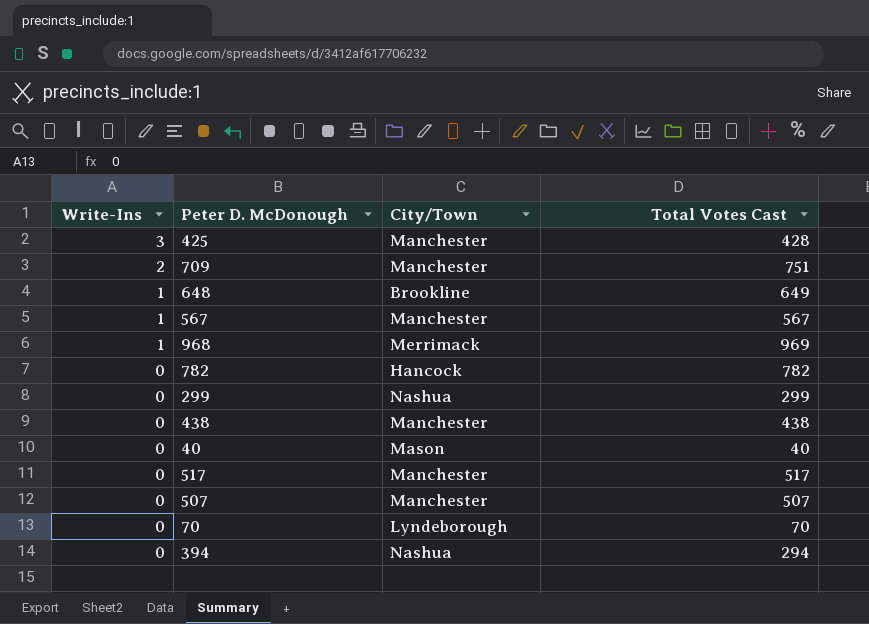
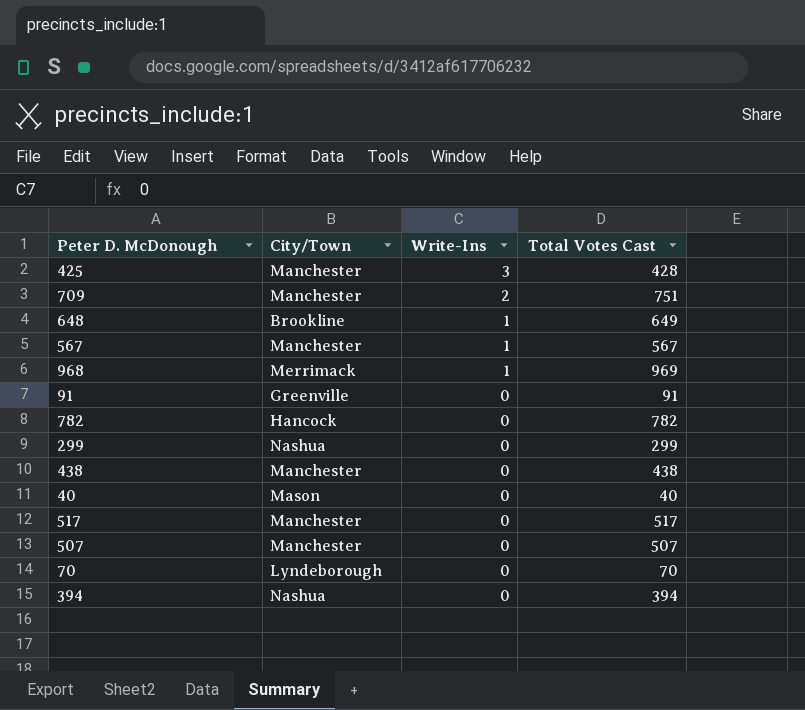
column Write-Ins | position: 1 -> 3
row 91: none -> Greenville | 0 | 91
394 | Total Votes Cast: 294 -> 394

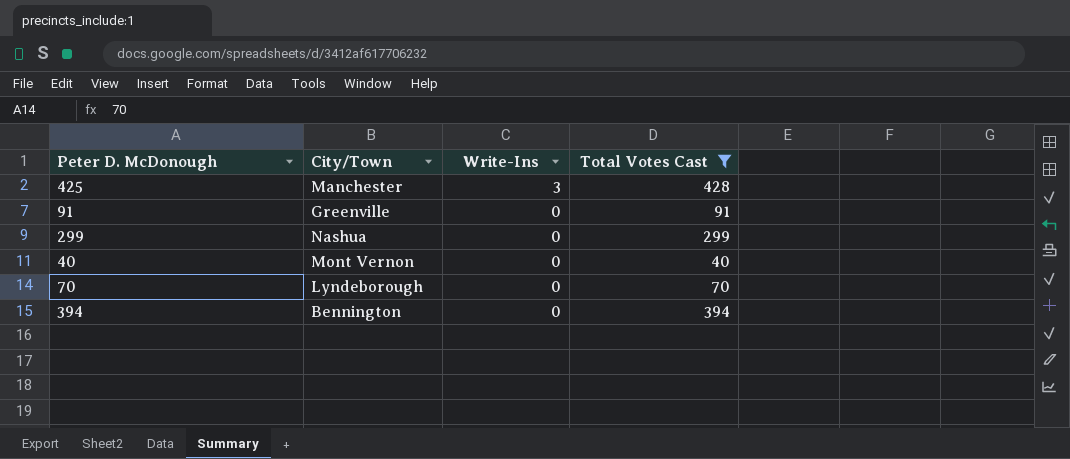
filter: none -> Total Votes Cast <= 428
40 | City/Town: Mason -> Mont Vernon
394 | City/Town: Nashua -> Bennington

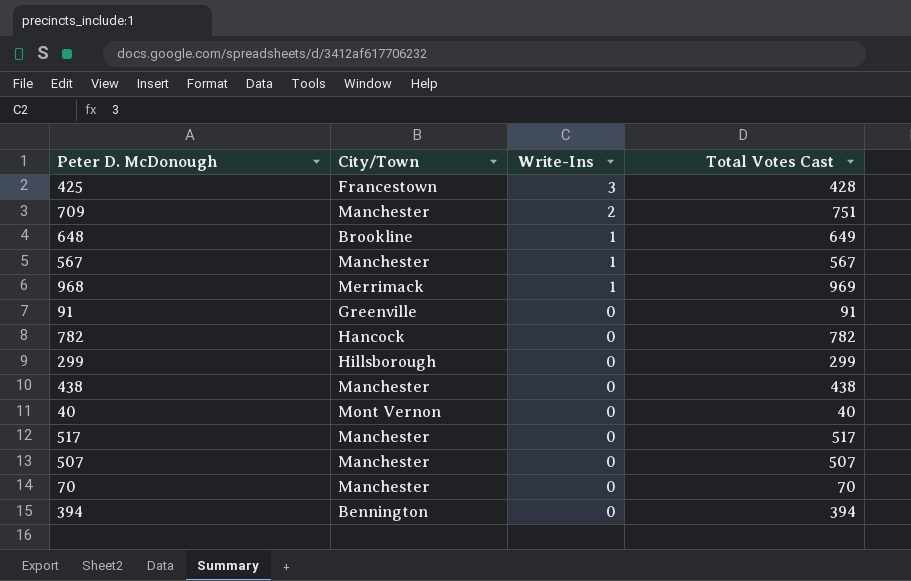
filter: Total Votes Cast <= 428 -> none
425 | City/Town: Manchester -> Francestown
299 | City/Town: Nashua -> Hillsborough
70 | City/Town: Lyndeborough -> Manchester

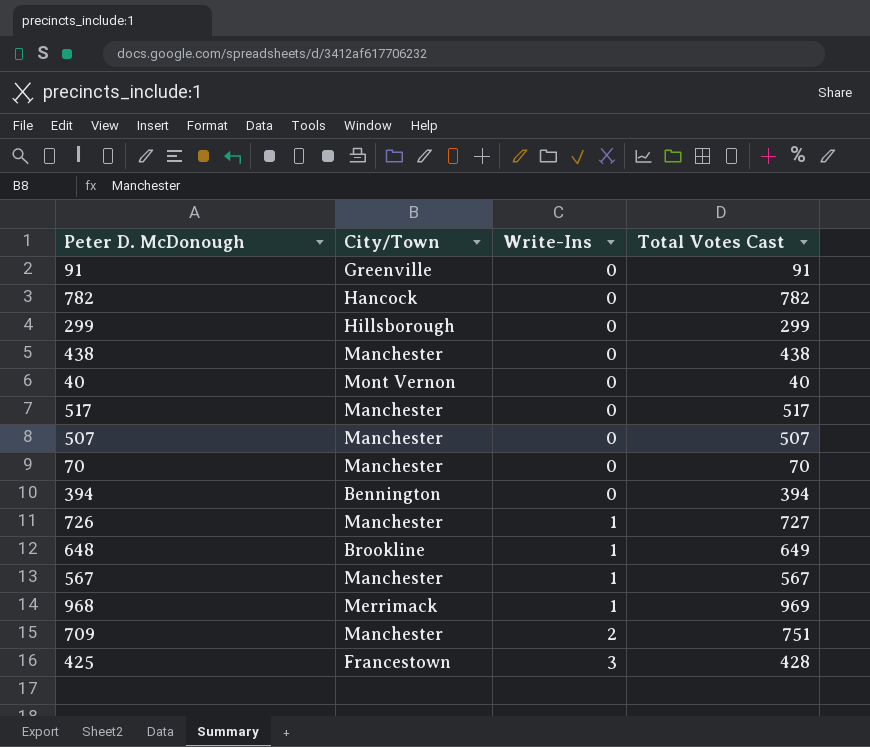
row order: Write-Ins descending -> Write-Ins ascending
row 726: none -> Manchester | 1 | 727

